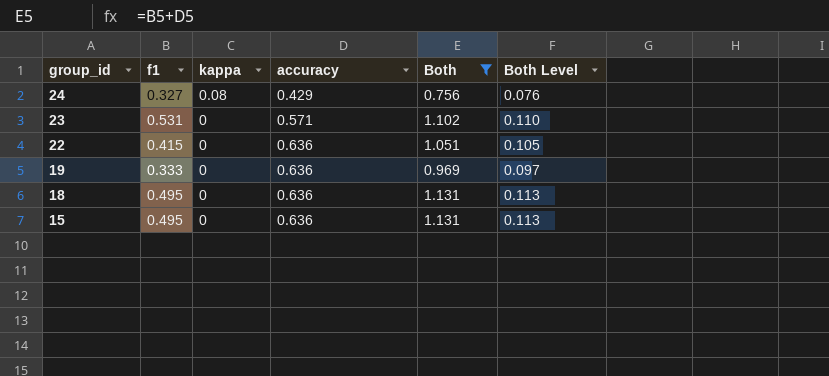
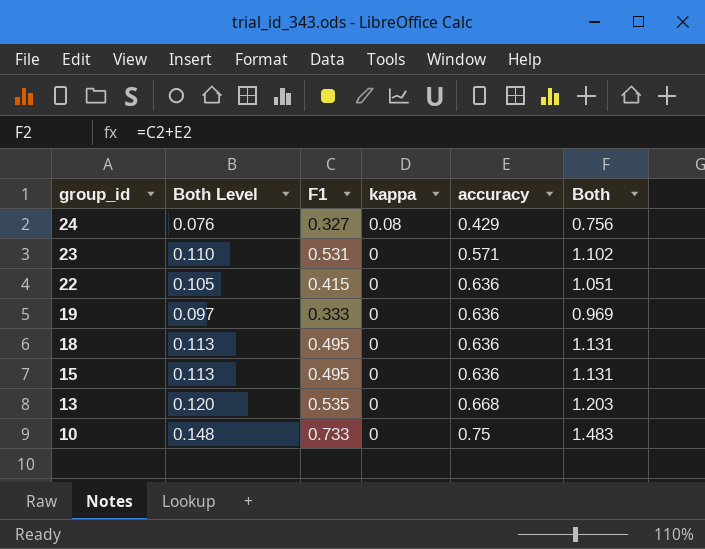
filter: Both <= 1.131 -> none
column Both Level | position: 6 -> 2
column name: f1 -> F1

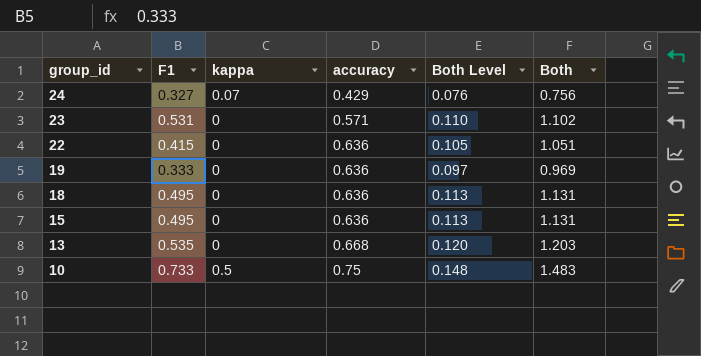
column Both Level | position: 2 -> 5
24 | kappa: 0.08 -> 0.07
10 | kappa: 0 -> 0.5

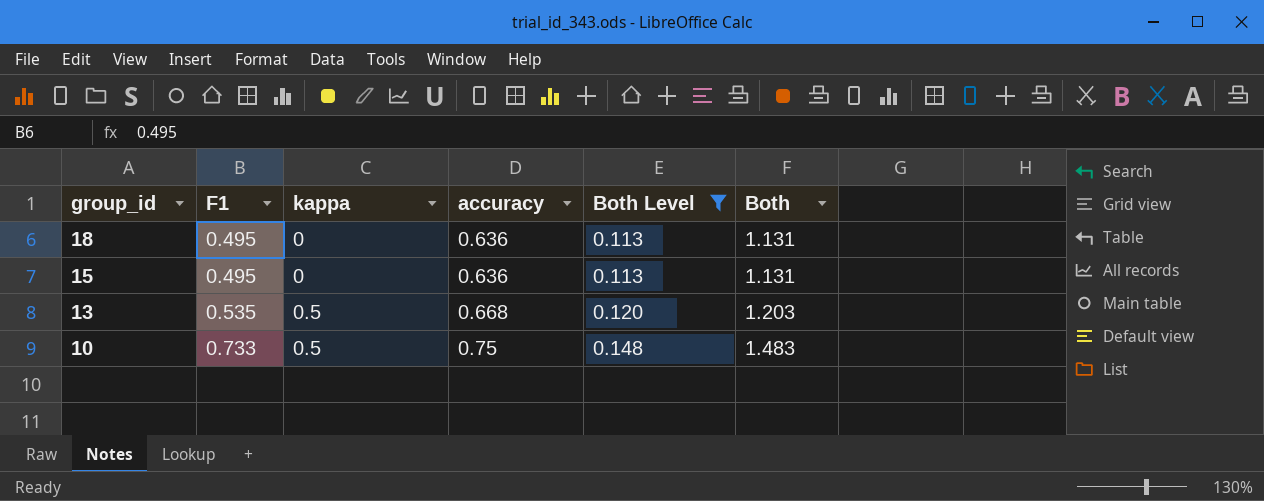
filter: none -> Both Level >= 0.113
13 | kappa: 0 -> 0.5

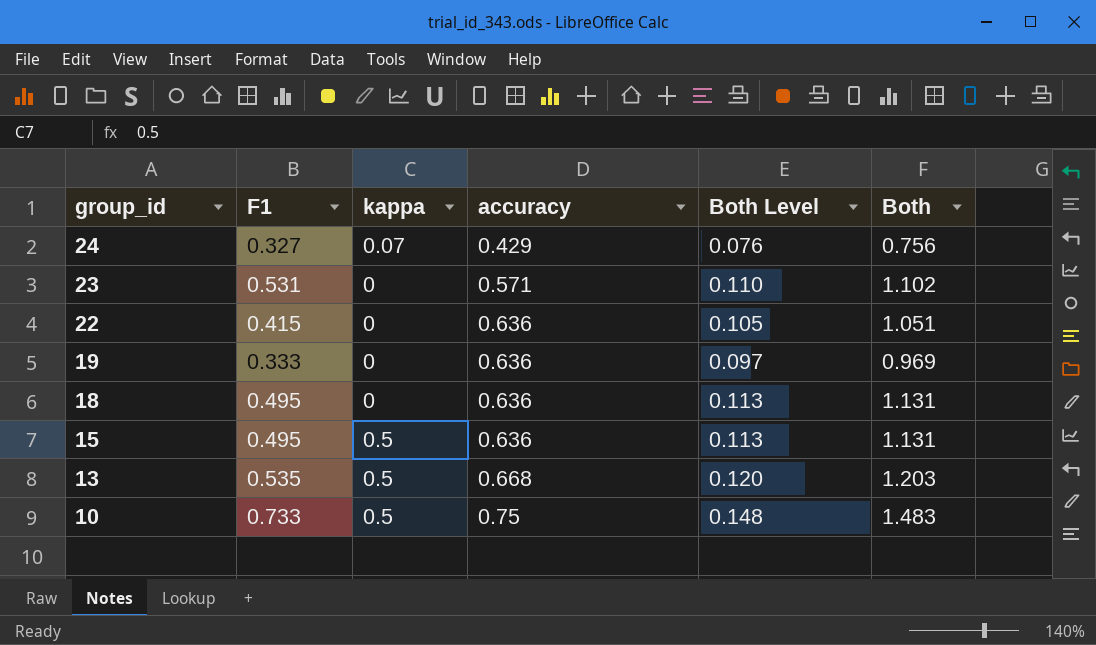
filter: Both Level >= 0.113 -> none
15 | kappa: 0 -> 0.5

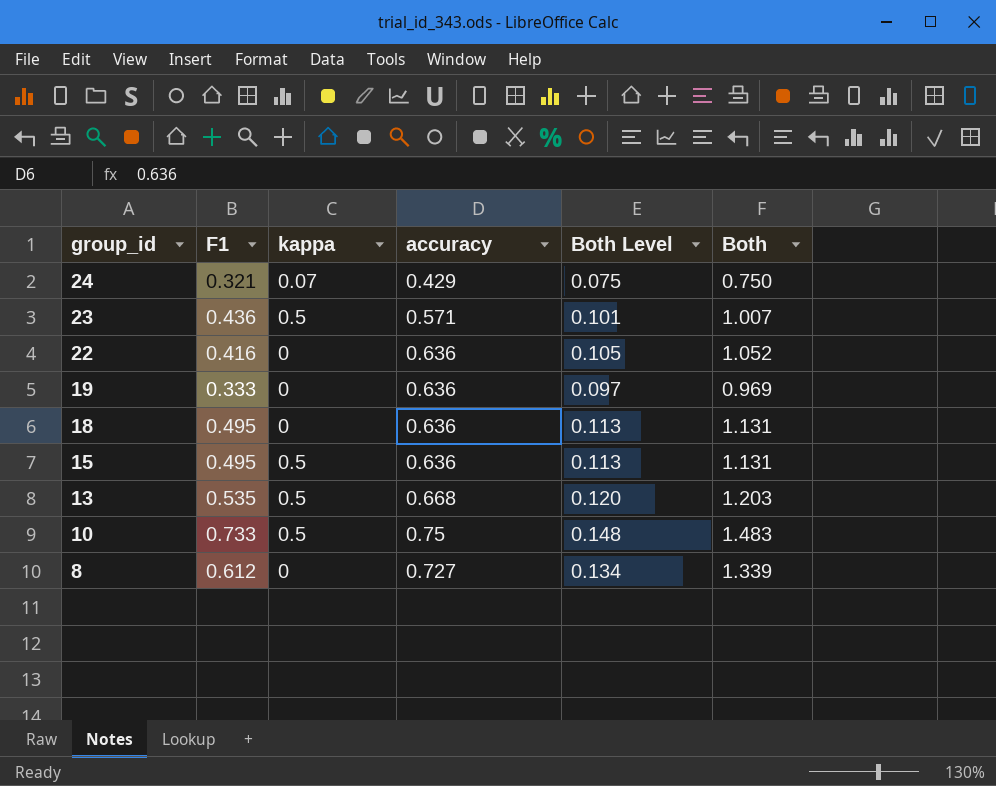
24 | F1: 0.327 -> 0.321
24 | Both Level: 0.076 -> 0.075
24 | Both: 0.756 -> 0.750
23 | F1: 0.531 -> 0.436
23 | kappa: 0 -> 0.5
23 | Both Level: 0.110 -> 0.101
23 | Both: 1.102 -> 1.007
22 | F1: 0.415 -> 0.416
22 | Both: 1.051 -> 1.052
row 8: none -> 0.612 | 0 | 0.727 | 0.134 | 1.339

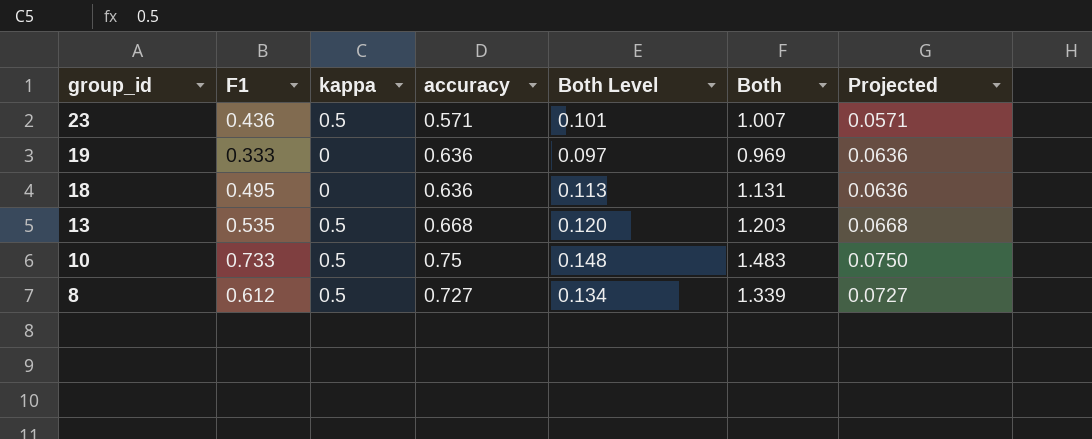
column Projected | formula: none -> [accuracy] * 0.1
row 24: 0.321 | 0.07 | 0.429 | 0.075 | 0.750 -> none
row 22: 0.416 | 0 | 0.636 | 0.105 | 1.052 -> none
row 15: 0.495 | 0.5 | 0.636 | 0.113 | 1.131 -> none
8 | kappa: 0 -> 0.5

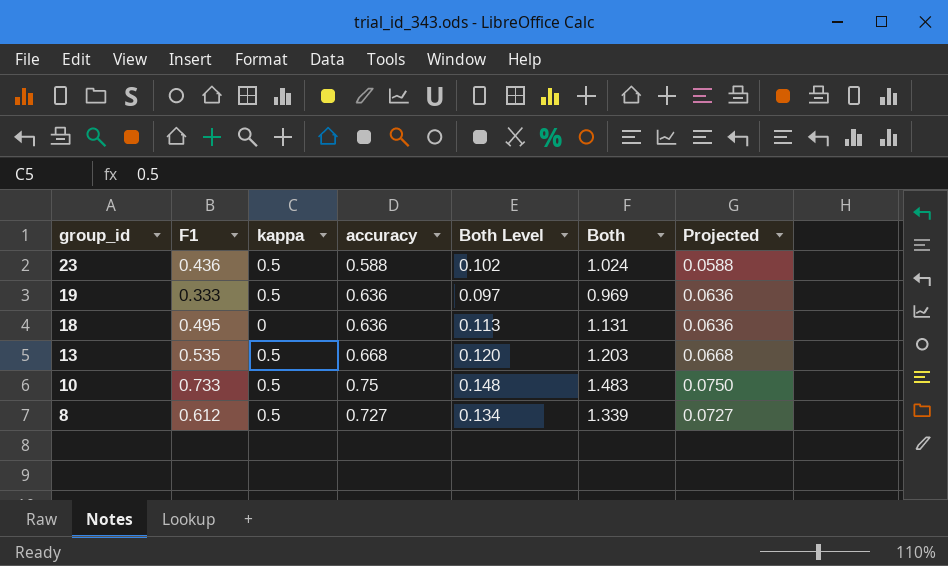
23 | accuracy: 0.571 -> 0.588
23 | Both Level: 0.101 -> 0.102
23 | Both: 1.007 -> 1.024
23 | Projected: 0.0571 -> 0.0588
19 | kappa: 0 -> 0.5

